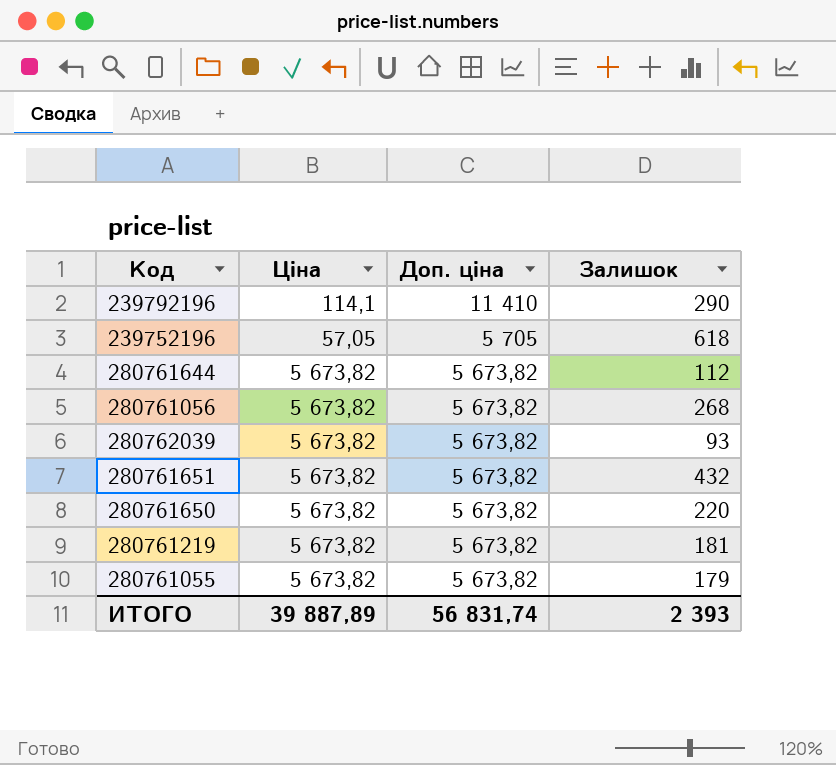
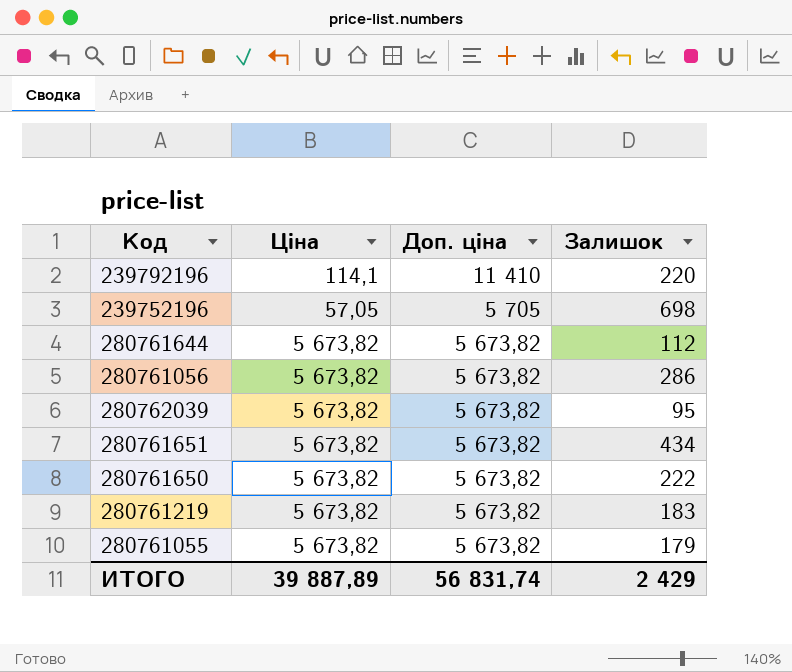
239792196 | Залишок: 290 -> 220
239752196 | Залишок: 618 -> 698
280761056 | Залишок: 268 -> 286
280762039 | Залишок: 93 -> 95
280761651 | Залишок: 432 -> 434
280761650 | Залишок: 220 -> 222
280761219 | Залишок: 181 -> 183
ИТОГО | Залишок: 2 393 -> 2 429

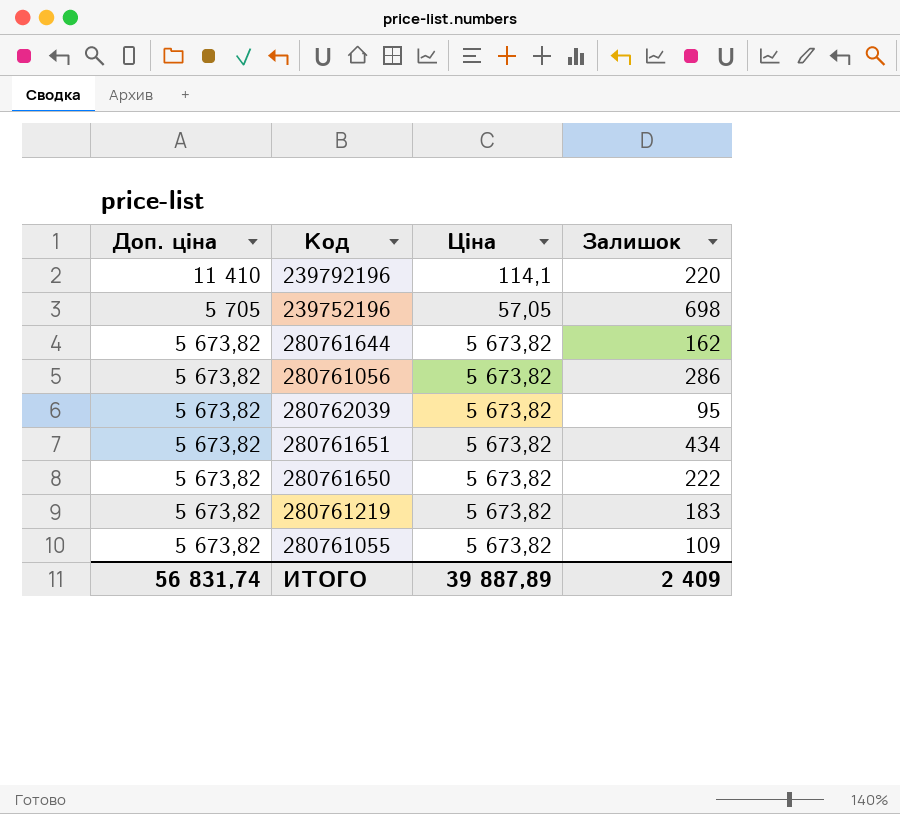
column Доп. ціна | position: 3 -> 1
280761644 | Залишок: 112 -> 162
280761055 | Залишок: 179 -> 109
ИТОГО | Залишок: 2 429 -> 2 409

